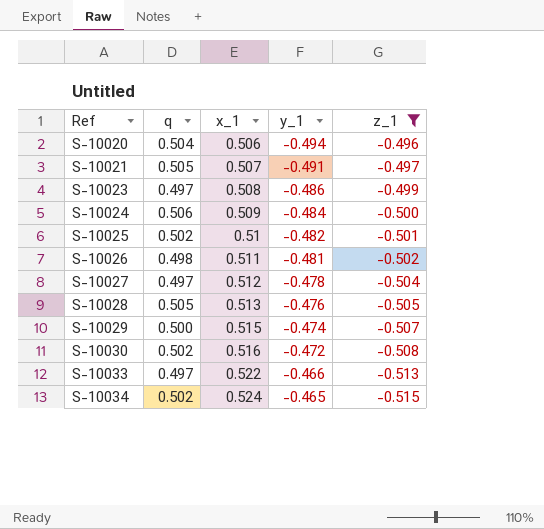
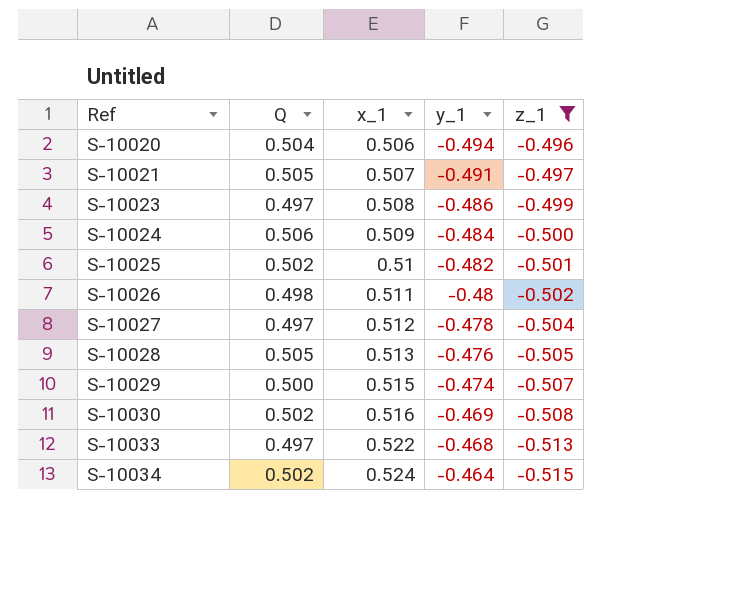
column name: q -> Q
S-10026 | y_1: -0.481 -> -0.48
S-10030 | y_1: -0.472 -> -0.469
S-10033 | y_1: -0.466 -> -0.468
S-10034 | y_1: -0.465 -> -0.464

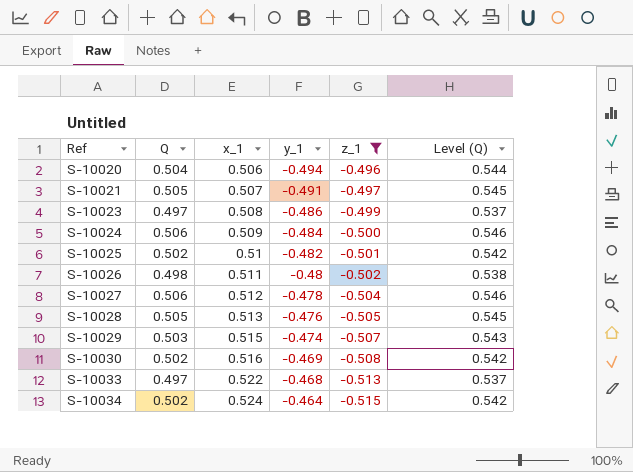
column Level (Q) | formula: none -> [Q] * 1.08
S-10027 | Q: 0.497 -> 0.506
S-10029 | Q: 0.500 -> 0.503

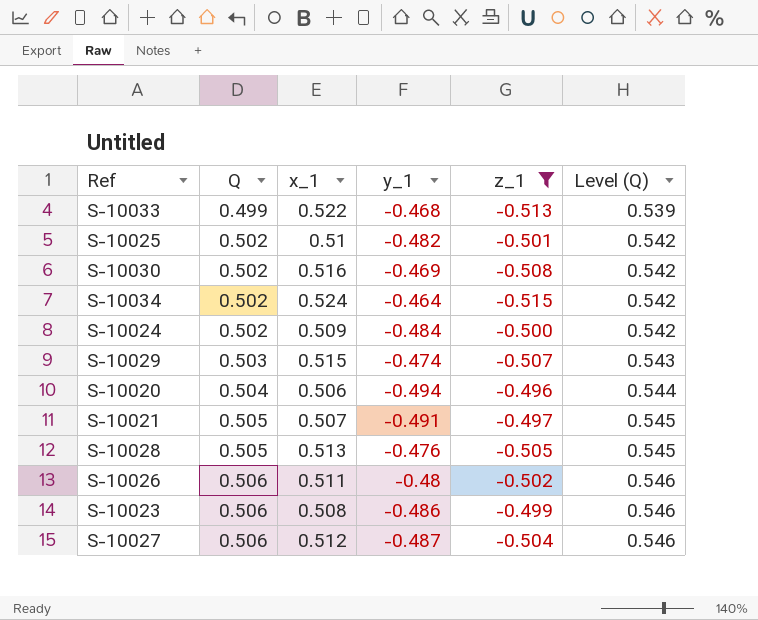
row order: Ref ascending -> Q ascending
S-10033 | Q: 0.497 -> 0.499
S-10033 | Level (Q): 0.537 -> 0.539
S-10024 | Q: 0.506 -> 0.502
S-10024 | Level (Q): 0.546 -> 0.542
S-10026 | Q: 0.498 -> 0.506
S-10026 | Level (Q): 0.538 -> 0.546
S-10023 | Q: 0.497 -> 0.506
S-10023 | Level (Q): 0.537 -> 0.546
S-10027 | y_1: -0.478 -> -0.487

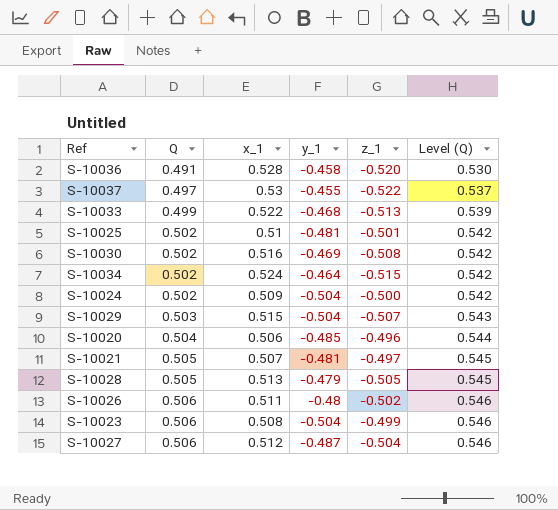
filter: z_1 >= -0.515 -> none
S-10025 | y_1: -0.482 -> -0.481
S-10024 | y_1: -0.484 -> -0.504
S-10029 | y_1: -0.474 -> -0.504
S-10020 | y_1: -0.494 -> -0.485
S-10021 | y_1: -0.491 -> -0.481
S-10028 | y_1: -0.476 -> -0.479
S-10023 | y_1: -0.486 -> -0.504

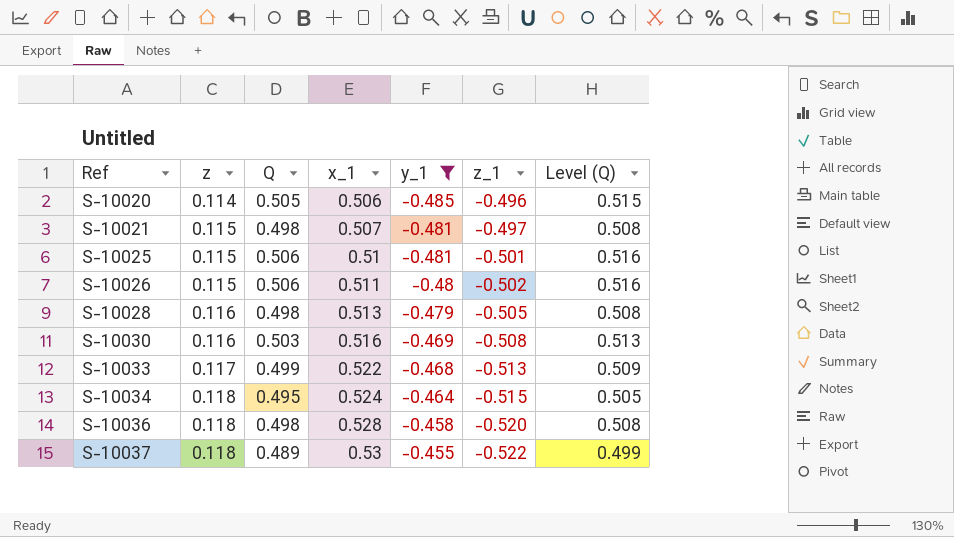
filter: none -> y_1 >= -0.485
row order: Q ascending -> Ref ascending
column z | position: none -> 2
column Level (Q) | formula: [Q] * 1.08 -> [Q] * 1.02
S-10020 | Q: 0.504 -> 0.505
S-10021 | Q: 0.505 -> 0.498
S-10025 | Q: 0.502 -> 0.506
S-10028 | Q: 0.505 -> 0.498
S-10030 | Q: 0.502 -> 0.503
S-10034 | Q: 0.502 -> 0.495
S-10036 | Q: 0.491 -> 0.498
S-10037 | Q: 0.497 -> 0.489

